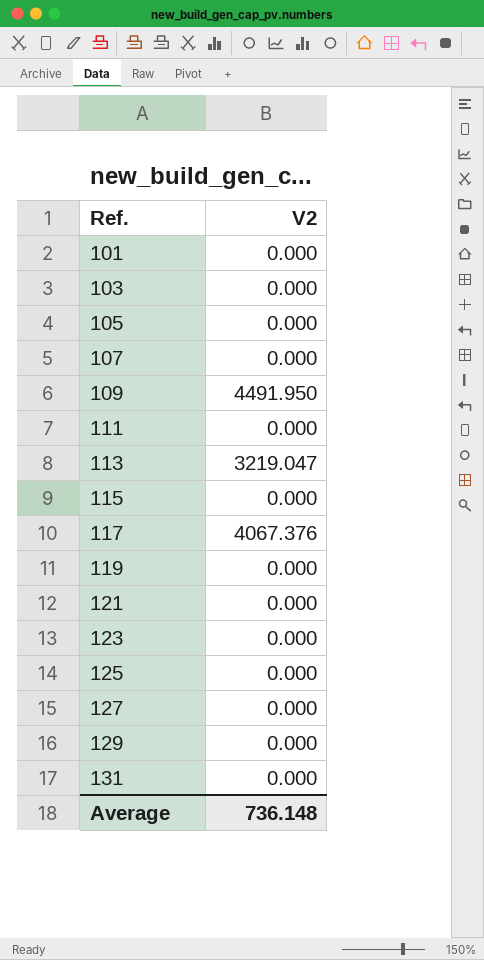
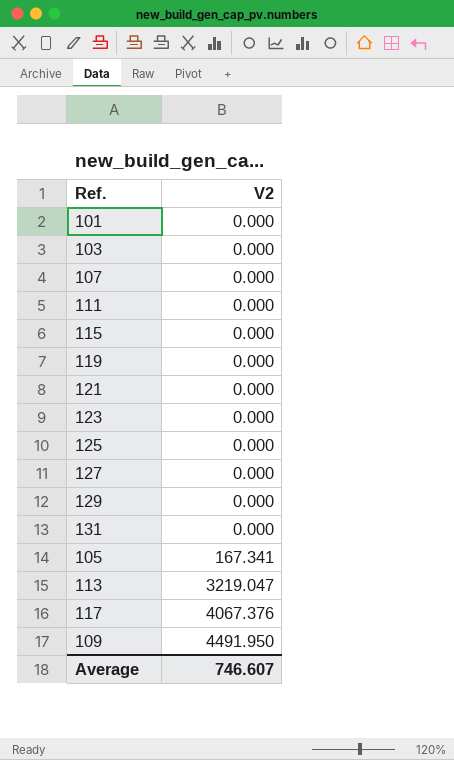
row order: Ref. ascending -> V2 ascending
105 | V2: 0.000 -> 167.341
Average | V2: 736.148 -> 746.607

